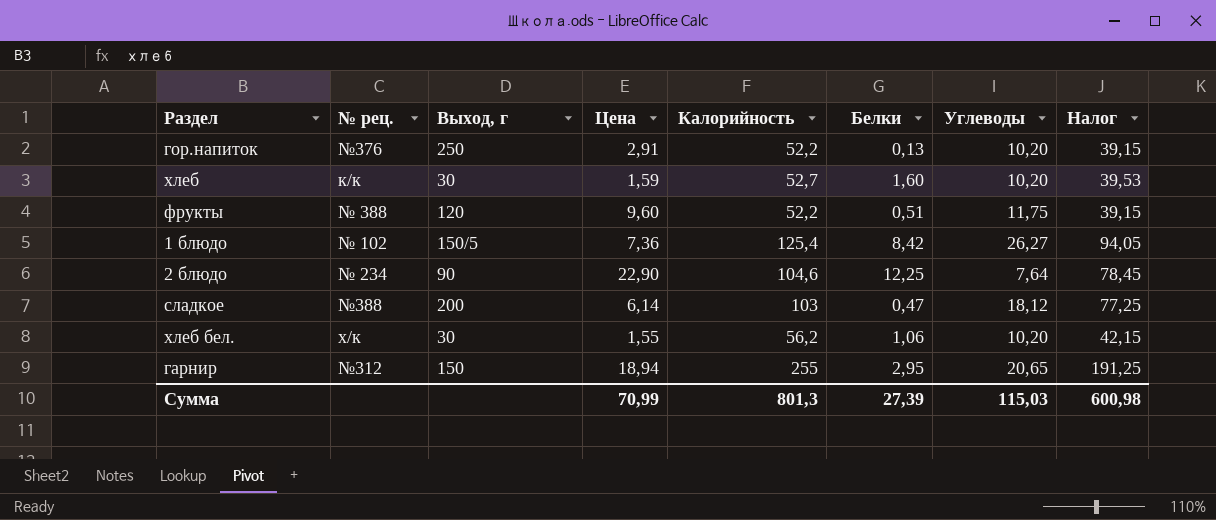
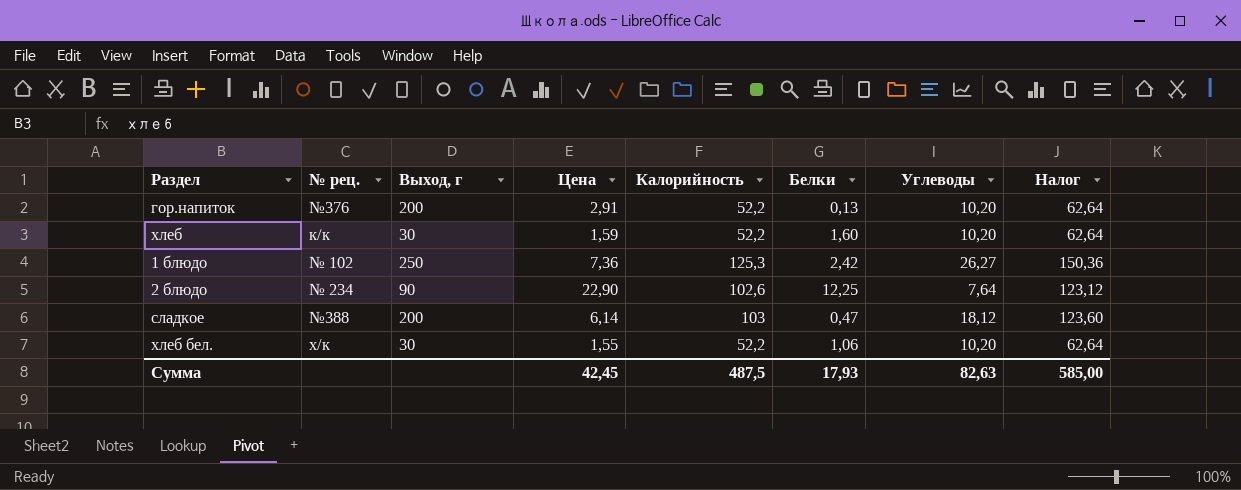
column Налог | formula: [Калорийность] * 0,75 -> [Калорийность] * 1,2
row фрукты: № 388 | 120 | 9,60 | 52,2 | 0,51 | 11,75 | 39,15 -> none
row гарнир: №312 | 150 | 18,94 | 255 | 2,95 | 20,65 | 191,25 -> none
гор.напиток | Выход, г: 250 -> 200
хлеб | Калорийность: 52,7 -> 52,2
1 блюдо | Выход, г: 150/5 -> 250
1 блюдо | Калорийность: 125,4 -> 125,3
1 блюдо | Белки: 8,42 -> 2,42
2 блюдо | Калорийность: 104,6 -> 102,6
хлеб бел. | Калорийность: 56,2 -> 52,2
Сумма | Цена: 70,99 -> 42,45
Сумма | Калорийность: 801,3 -> 487,5
Сумма | Белки: 27,39 -> 17,93
Сумма | Углеводы: 115,03 -> 82,63
Сумма | Налог: 600,98 -> 585,00

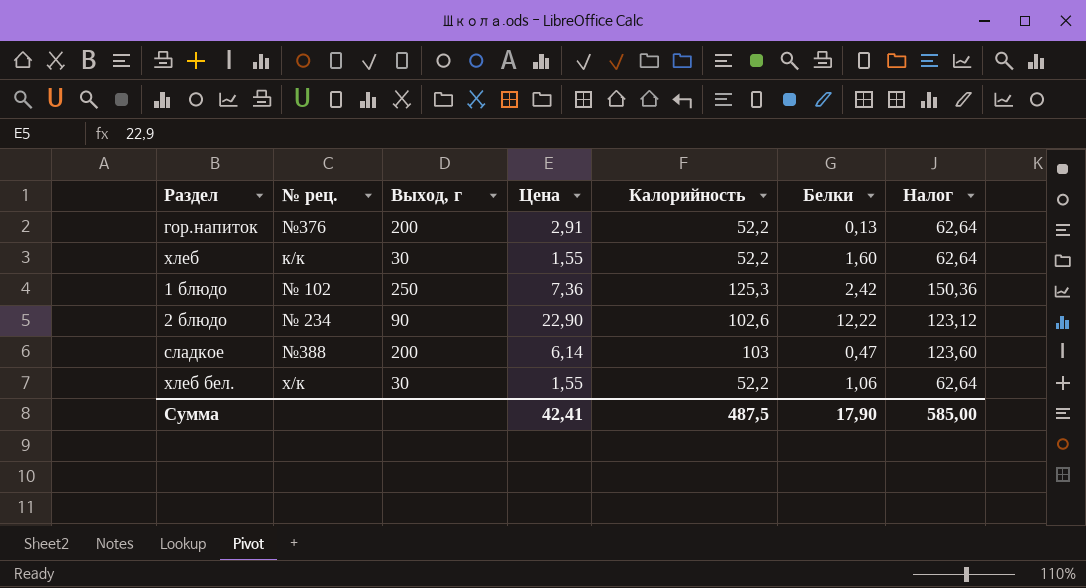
column Углеводы | position: 7 -> none
хлеб | Цена: 1,59 -> 1,55
2 блюдо | Белки: 12,25 -> 12,22
Сумма | Цена: 42,45 -> 42,41
Сумма | Белки: 17,93 -> 17,90

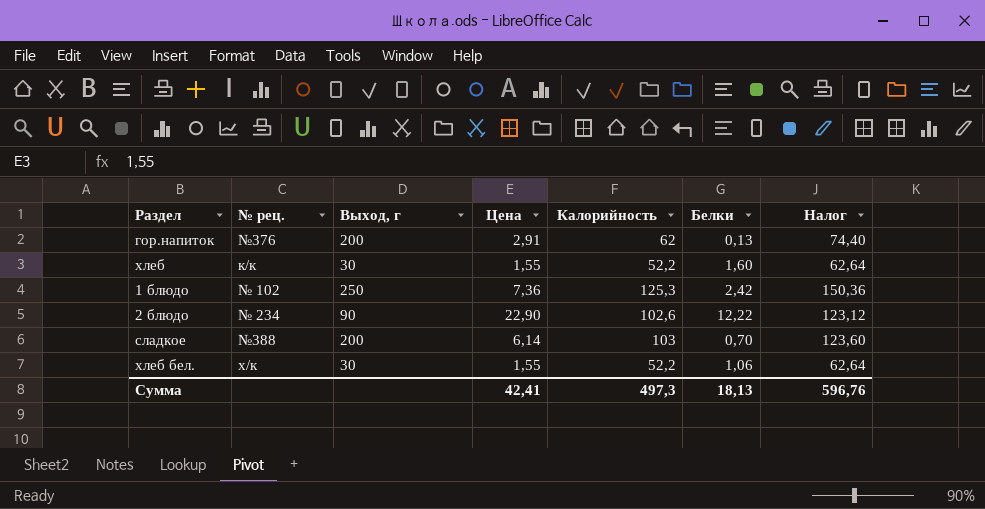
гор.напиток | Калорийность: 52,2 -> 62
гор.напиток | Налог: 62,64 -> 74,40
сладкое | Белки: 0,47 -> 0,70
Сумма | Калорийность: 487,5 -> 497,3
Сумма | Белки: 17,90 -> 18,13
Сумма | Налог: 585,00 -> 596,76

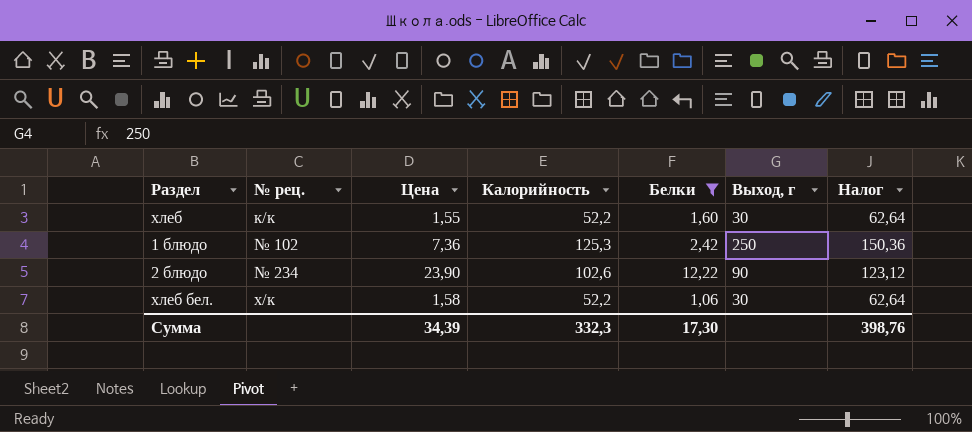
filter: none -> Белки >= 1,06
column Выход, г | position: 3 -> 6
2 блюдо | Цена: 22,90 -> 23,90
хлеб бел. | Цена: 1,55 -> 1,58
Сумма | Цена: 42,41 -> 34,39
Сумма | Калорийность: 497,3 -> 332,3
Сумма | Белки: 18,13 -> 17,30
Сумма | Налог: 596,76 -> 398,76

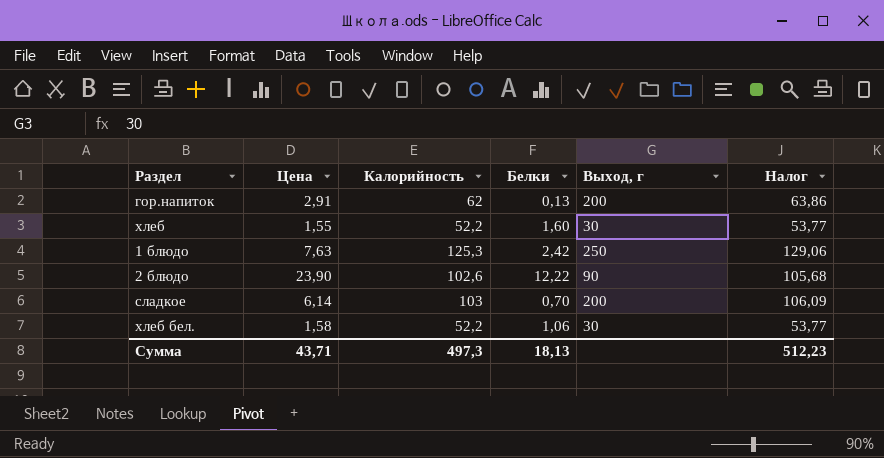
filter: Белки >= 1,06 -> none
column № рец. | position: 2 -> none
column Налог | formula: [Калорийность] * 1,2 -> [Калорийность] * 1,03
1 блюдо | Цена: 7,36 -> 7,63
Сумма | Цена: 34,39 -> 43,71
Сумма | Калорийность: 332,3 -> 497,3
Сумма | Белки: 17,30 -> 18,13
Сумма | Налог: 398,76 -> 512,23

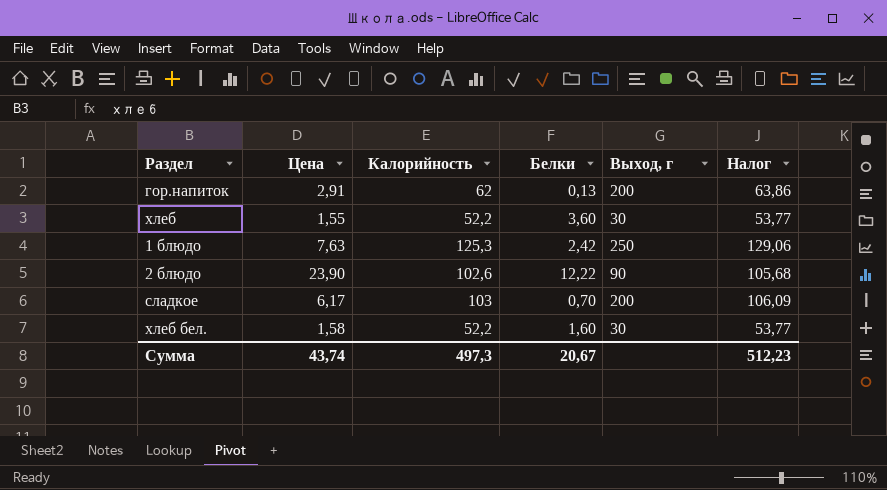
хлеб | Белки: 1,60 -> 3,60
сладкое | Цена: 6,14 -> 6,17
хлеб бел. | Белки: 1,06 -> 1,60
Сумма | Цена: 43,71 -> 43,74
Сумма | Белки: 18,13 -> 20,67

